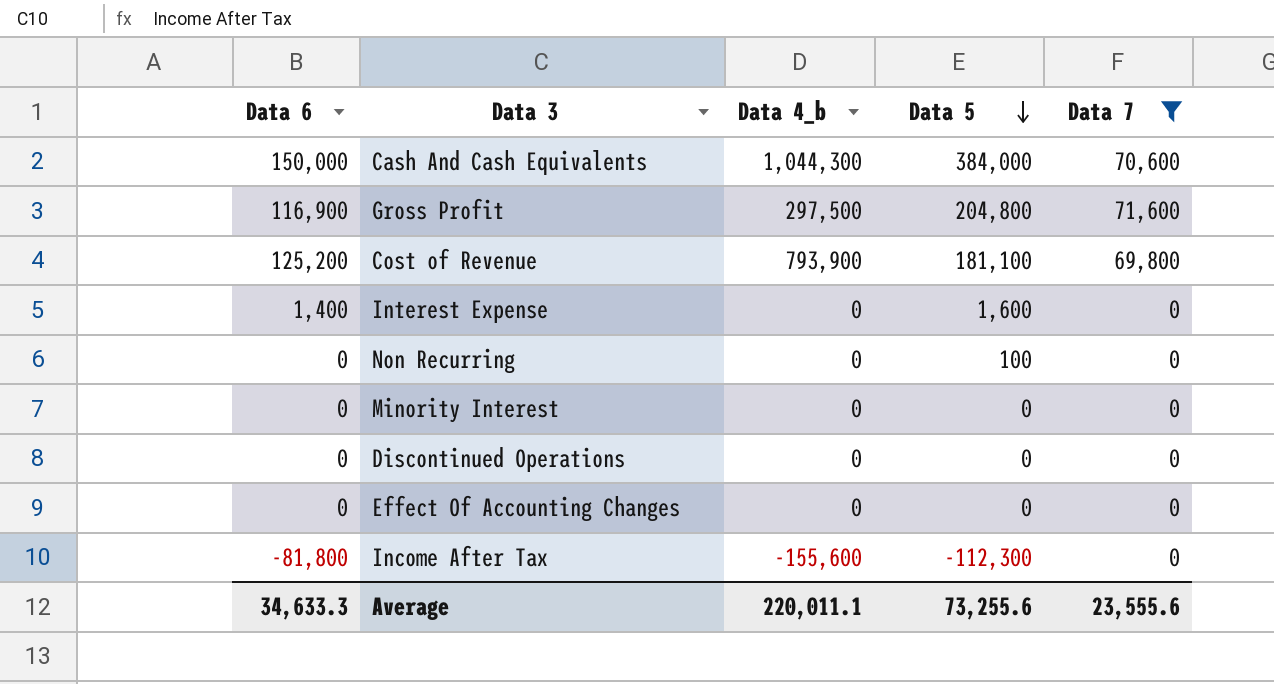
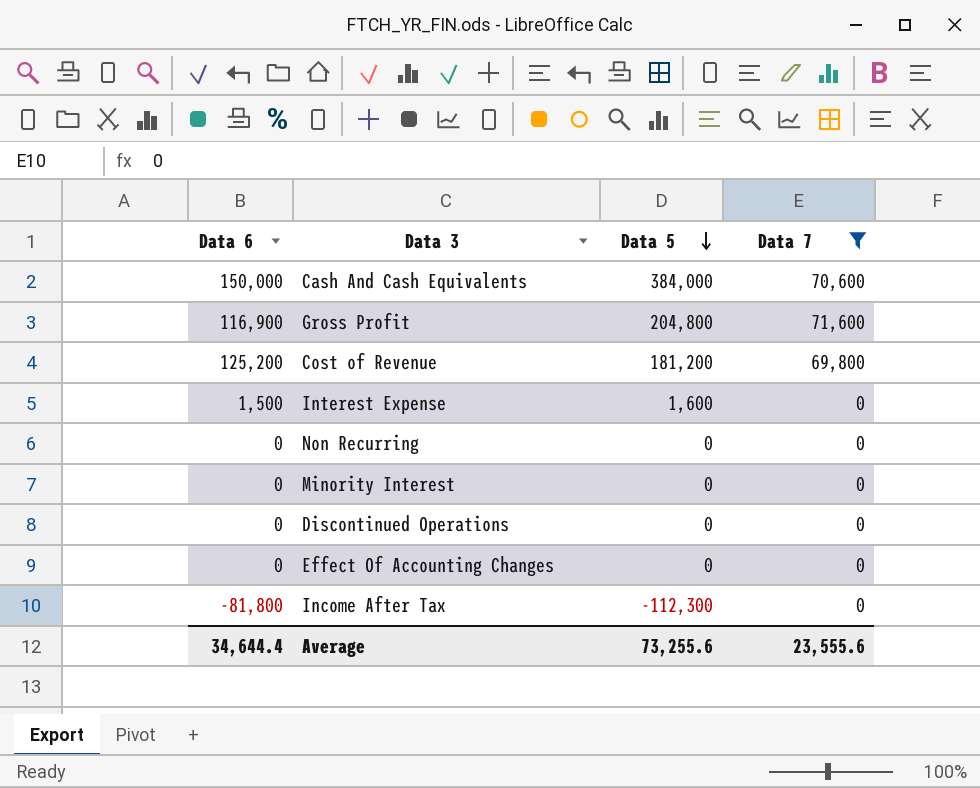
column Data 4_b | position: 3 -> none
Cost of Revenue | Data 5: 181,100 -> 181,200
Interest Expense | Data 6: 1,400 -> 1,500
Non Recurring | Data 5: 100 -> 0
Average | Data 6: 34,633.3 -> 34,644.4

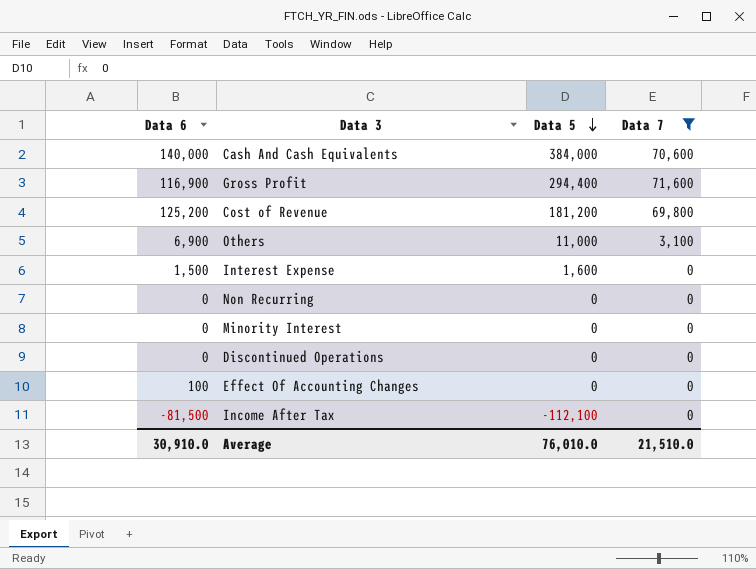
Cash And Cash Equivalents | Data 6: 150,000 -> 140,000
Gross Profit | Data 5: 204,800 -> 294,400
row Others: none -> 6,900 | 11,000 | 3,100
Effect Of Accounting Changes | Data 6: 0 -> 100
Income After Tax | Data 6: -81,800 -> -81,500
Income After Tax | Data 5: -112,300 -> -112,100
Average | Data 6: 34,644.4 -> 30,910.0
Average | Data 5: 73,255.6 -> 76,010.0
Average | Data 7: 23,555.6 -> 21,510.0

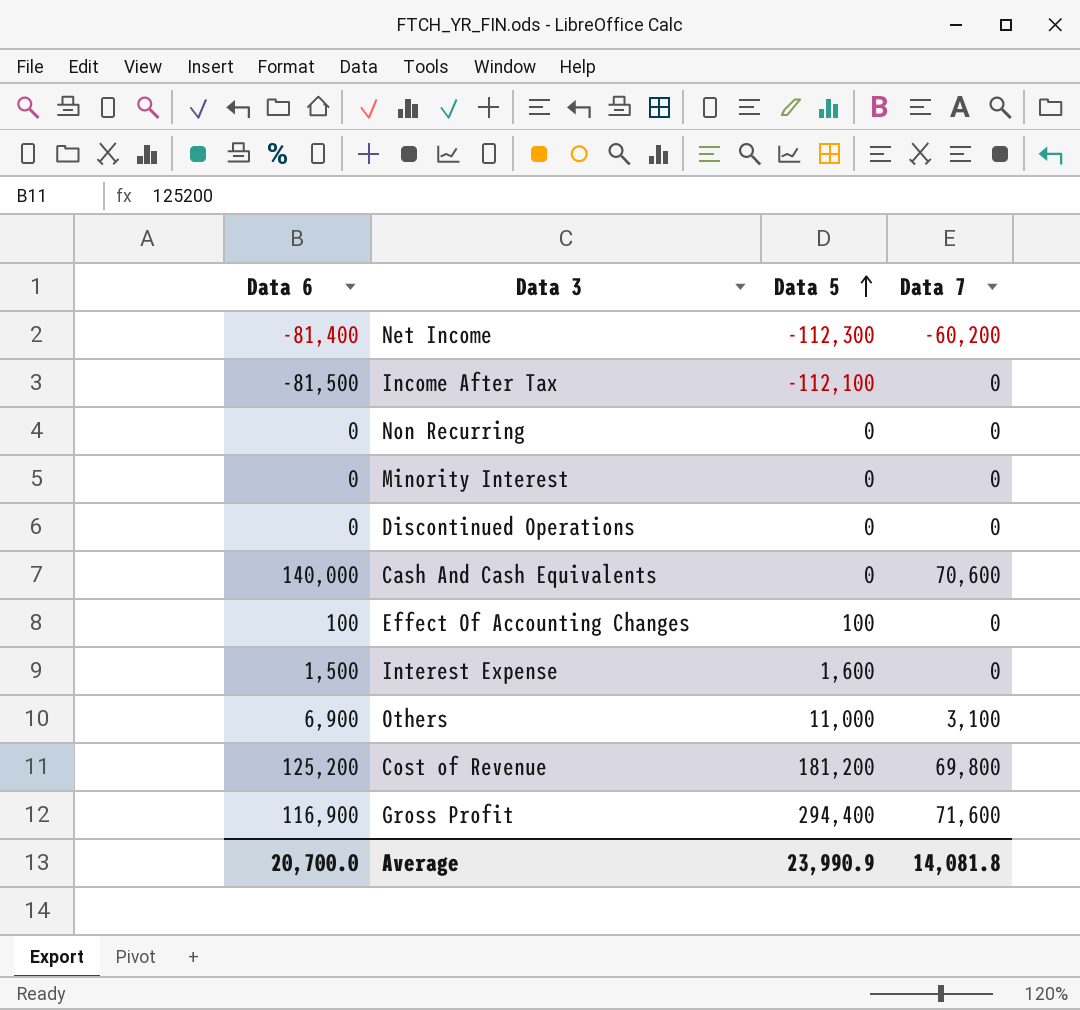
filter: Data 7 != -60,200 -> none
row order: Data 5 descending -> Data 5 ascending
Cash And Cash Equivalents | Data 5: 384,000 -> 0
Effect Of Accounting Changes | Data 5: 0 -> 100
Average | Data 6: 30,910.0 -> 20,700.0
Average | Data 5: 76,010.0 -> 23,990.9
Average | Data 7: 21,510.0 -> 14,081.8

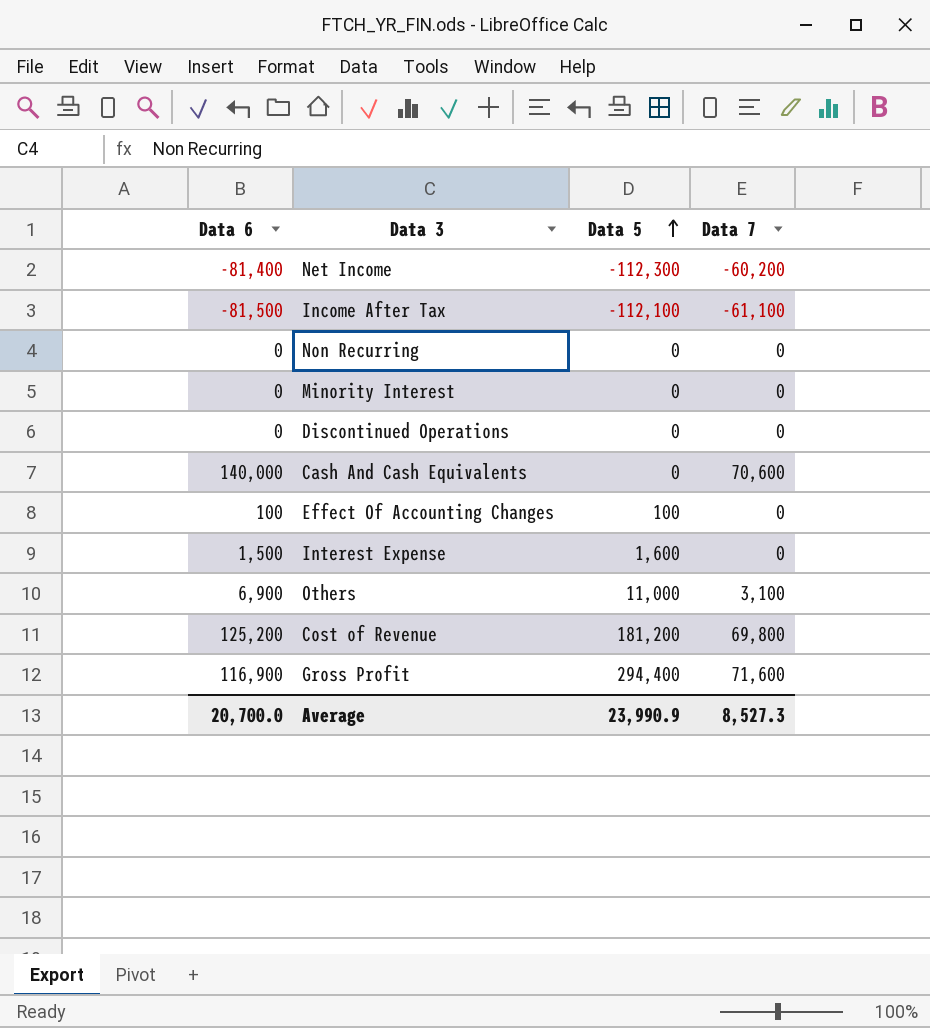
Income After Tax | Data 7: 0 -> -61,100
Average | Data 7: 14,081.8 -> 8,527.3

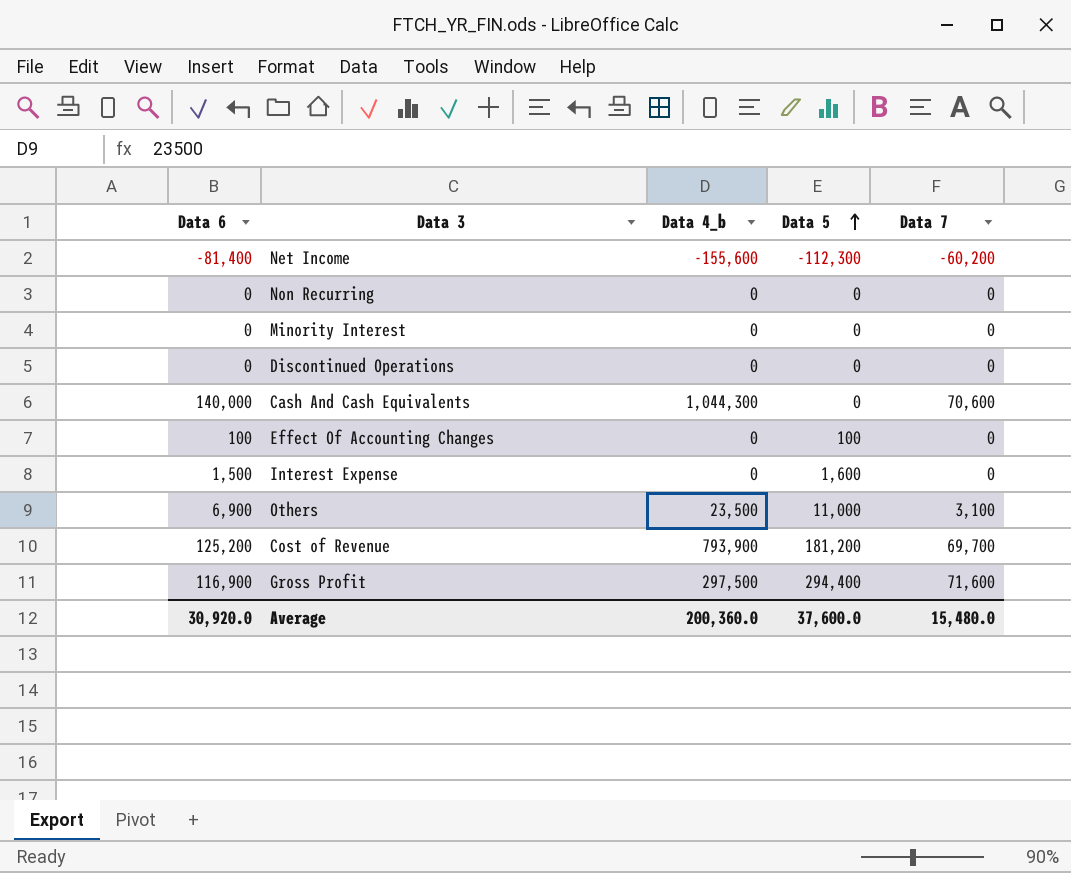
column Data 4_b | position: none -> 3
row Income After Tax: -81,500 | -112,100 | -61,100 -> none
Cost of Revenue | Data 7: 69,800 -> 69,700
Average | Data 6: 20,700.0 -> 30,920.0
Average | Data 5: 23,990.9 -> 37,600.0
Average | Data 7: 8,527.3 -> 15,480.0

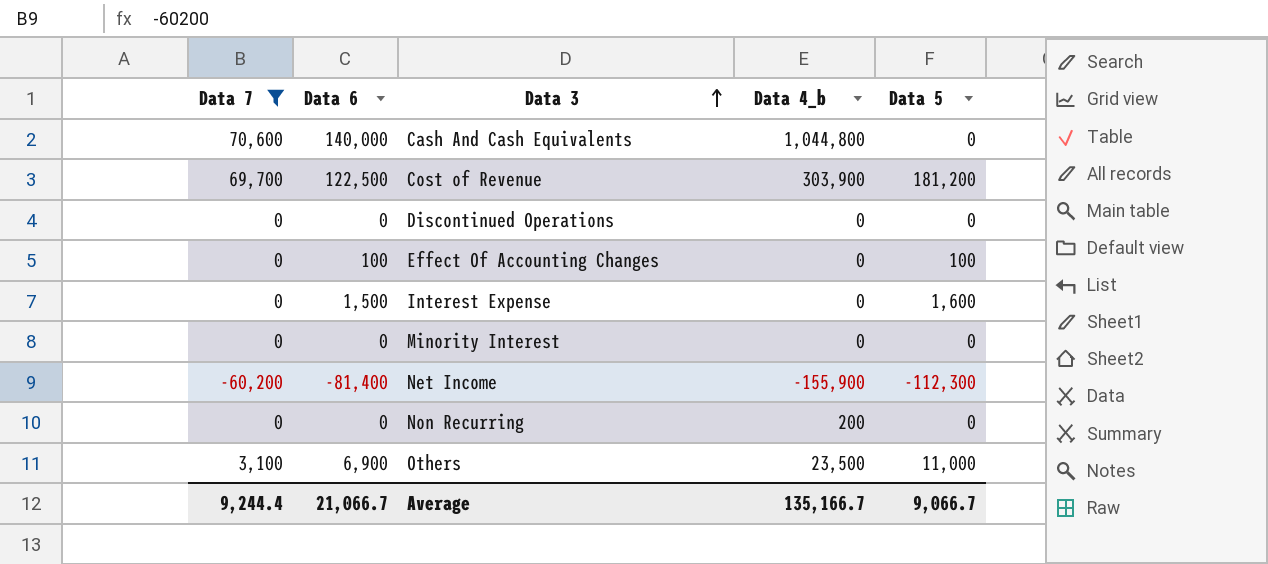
filter: none -> Data 7 != 71,600
row order: Data 5 ascending -> Data 3 ascending
column Data 7 | position: 5 -> 1
Cash And Cash Equivalents | Data 4_b: 1,044,300 -> 1,044,800
Cost of Revenue | Data 6: 125,200 -> 122,500
Cost of Revenue | Data 4_b: 793,900 -> 303,900
Net Income | Data 4_b: -155,600 -> -155,900
Non Recurring | Data 4_b: 0 -> 200
Average | Data 7: 15,480.0 -> 9,244.4
Average | Data 6: 30,920.0 -> 21,066.7
Average | Data 4_b: 200,360.0 -> 135,166.7
Average | Data 5: 37,600.0 -> 9,066.7

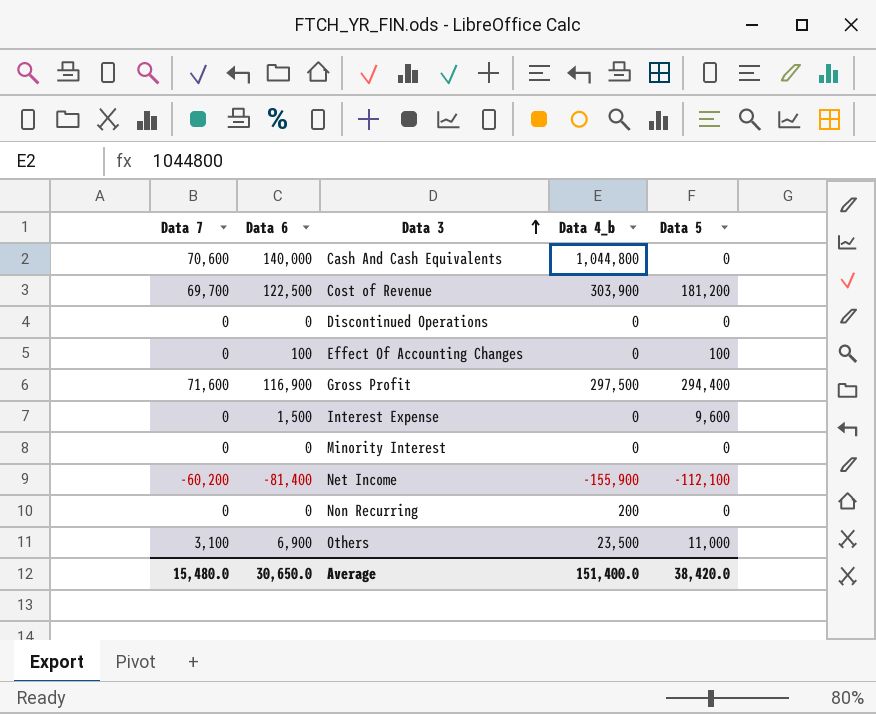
filter: Data 7 != 71,600 -> none
Interest Expense | Data 5: 1,600 -> 9,600
Net Income | Data 5: -112,300 -> -112,100
Average | Data 7: 9,244.4 -> 15,480.0
Average | Data 6: 21,066.7 -> 30,650.0
Average | Data 4_b: 135,166.7 -> 151,400.0
Average | Data 5: 9,066.7 -> 38,420.0

